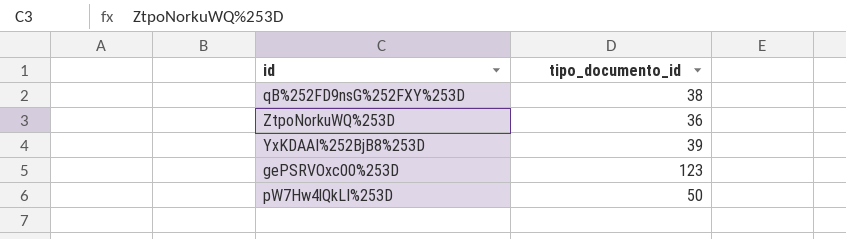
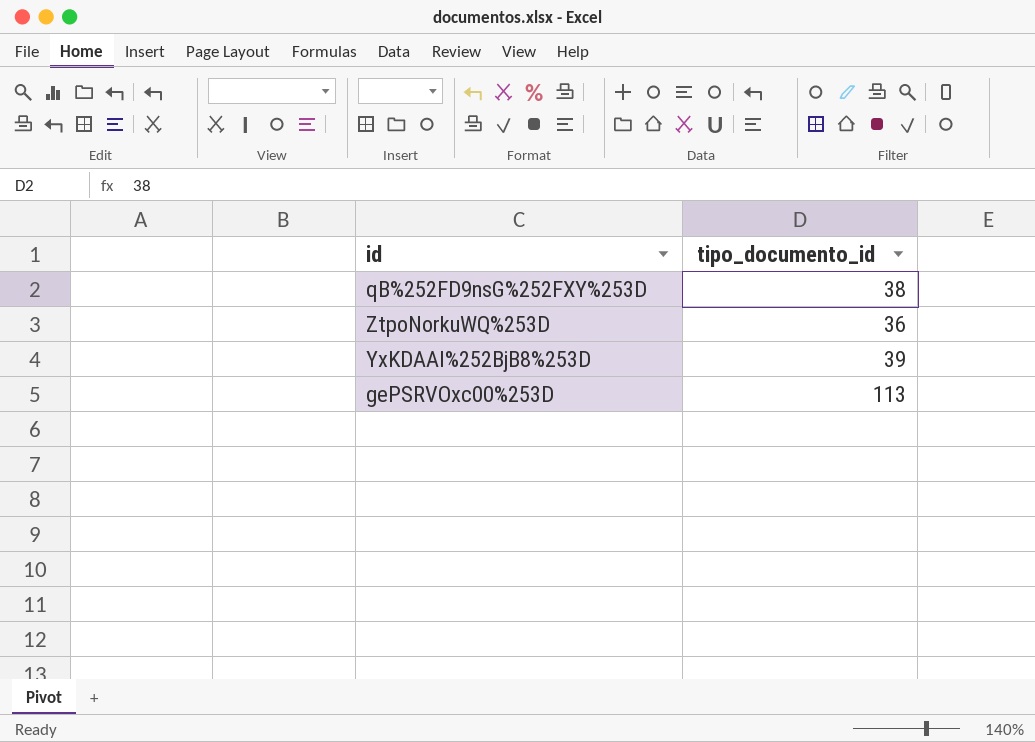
row pW7Hw4lQkLI%253D: 50 -> none
gePSRVOxc00%253D | tipo_documento_id: 123 -> 113

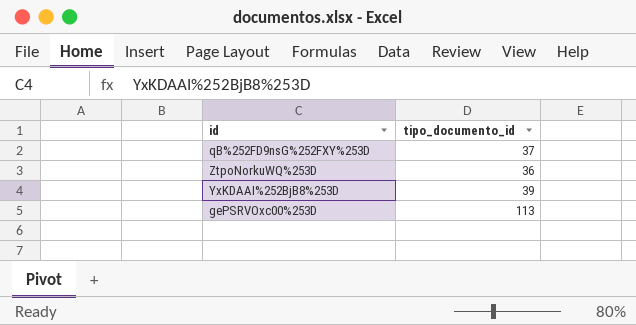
qB%252FD9nsG%252FXY%253D | tipo_documento_id: 38 -> 37

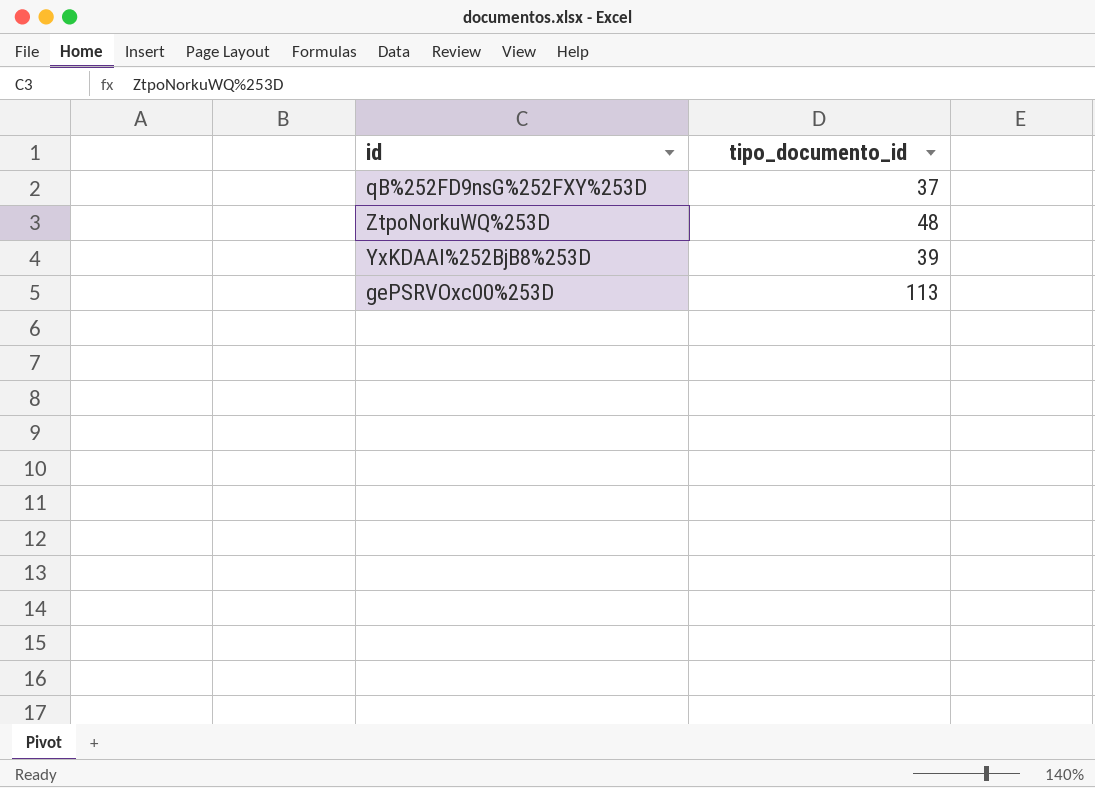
ZtpoNorkuWQ%253D | tipo_documento_id: 36 -> 48

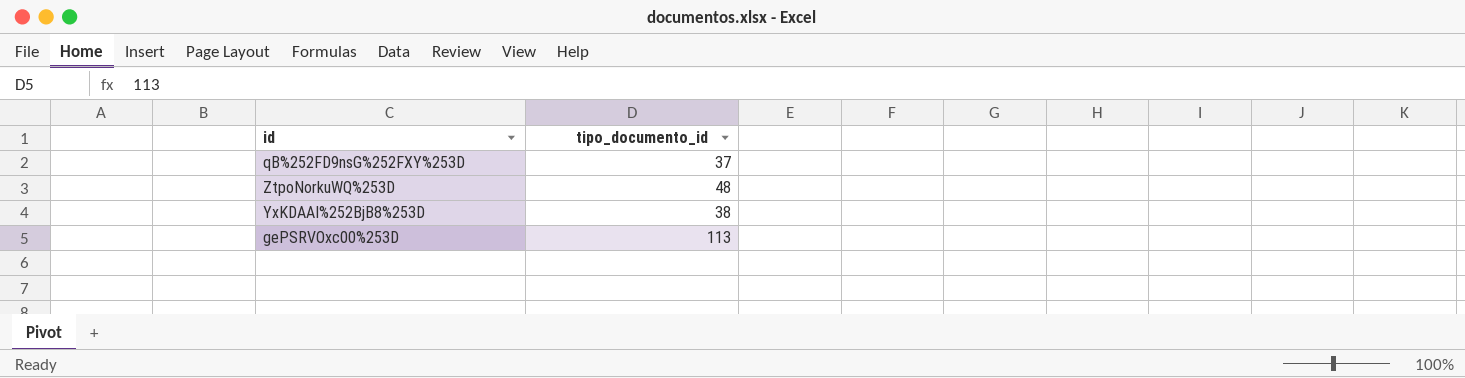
YxKDAAI%252BjB8%253D | tipo_documento_id: 39 -> 38

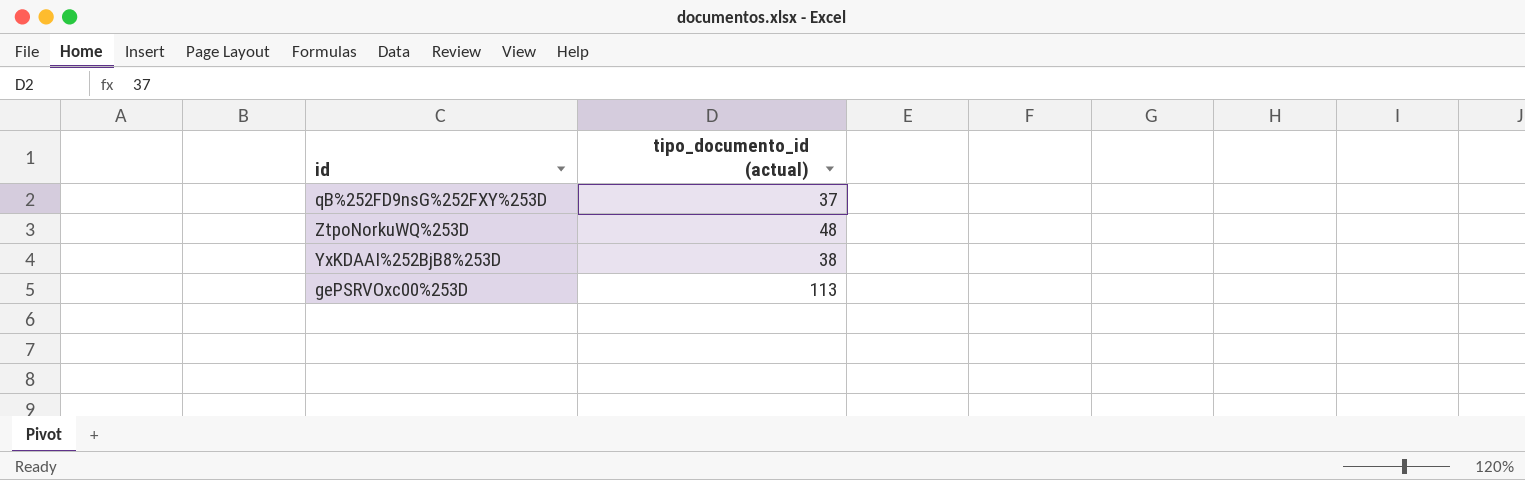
column name: tipo_documento_id -> tipo_documento_id (actual)

